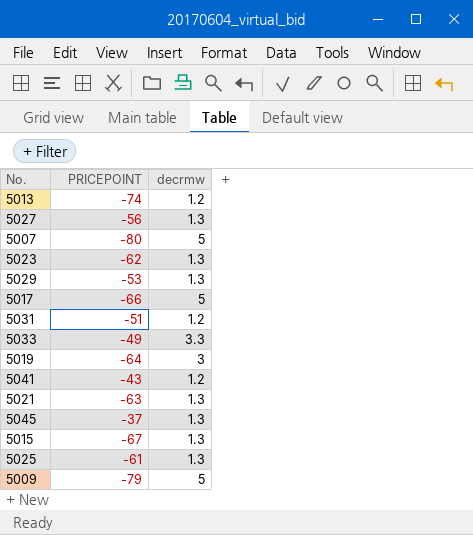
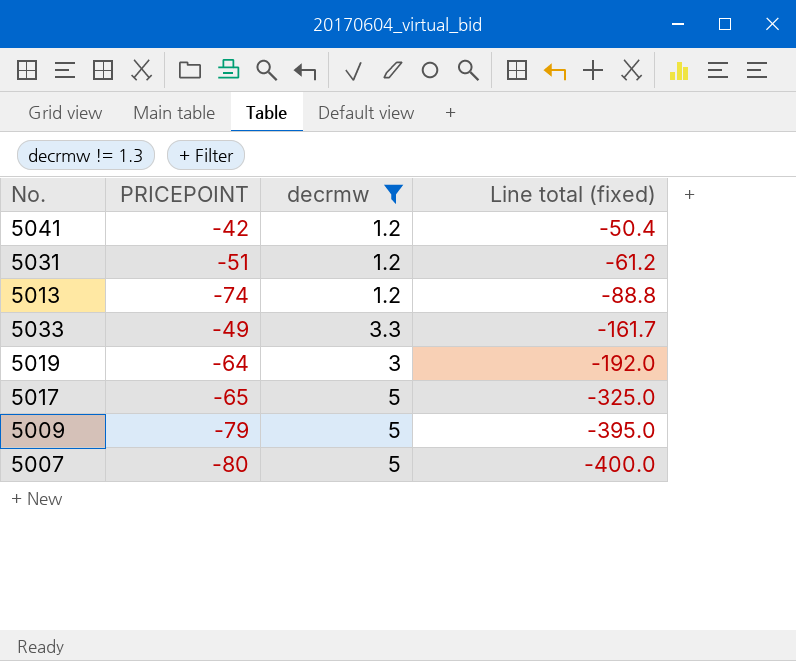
filter: none -> decrmw != 1.3
row order: none -> Line total (fixed) descending
column Line total (fixed) | formula: none -> [PRICEPOINT] * [decrmw]
5041 | PRICEPOINT: -43 -> -42
5017 | PRICEPOINT: -66 -> -65

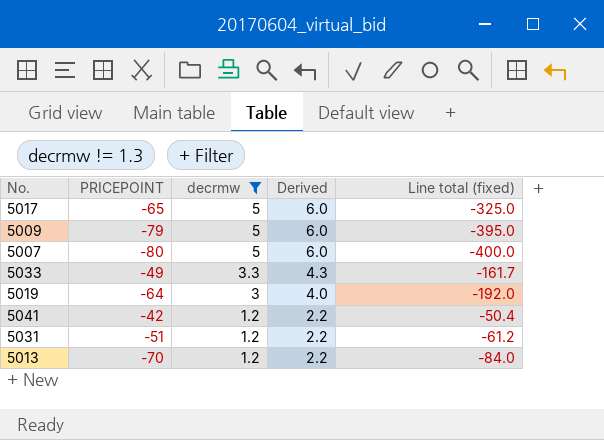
row order: Line total (fixed) descending -> decrmw descending
column Derived | formula: none -> [decrmw] + 1
5013 | PRICEPOINT: -74 -> -70
5013 | Line total (fixed): -88.8 -> -84.0

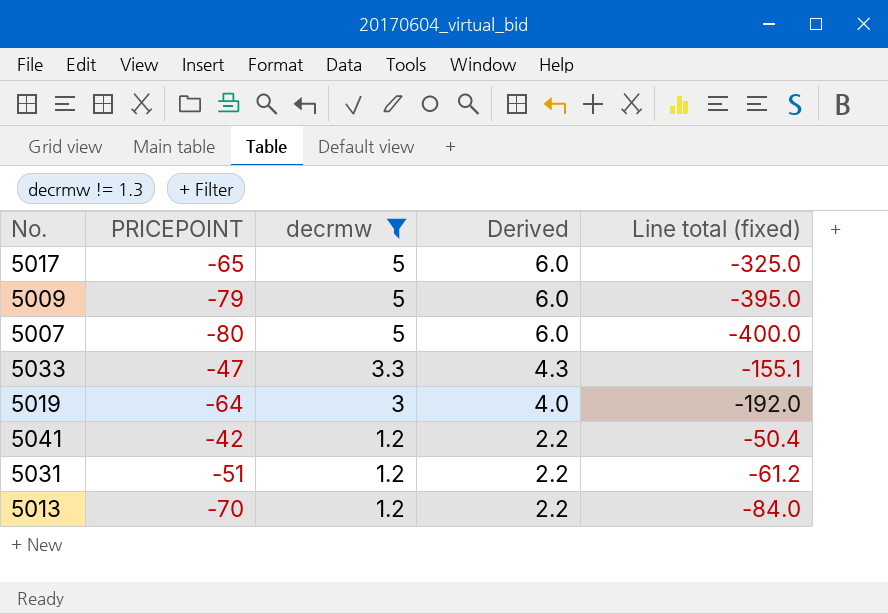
5033 | PRICEPOINT: -49 -> -47
5033 | Line total (fixed): -161.7 -> -155.1

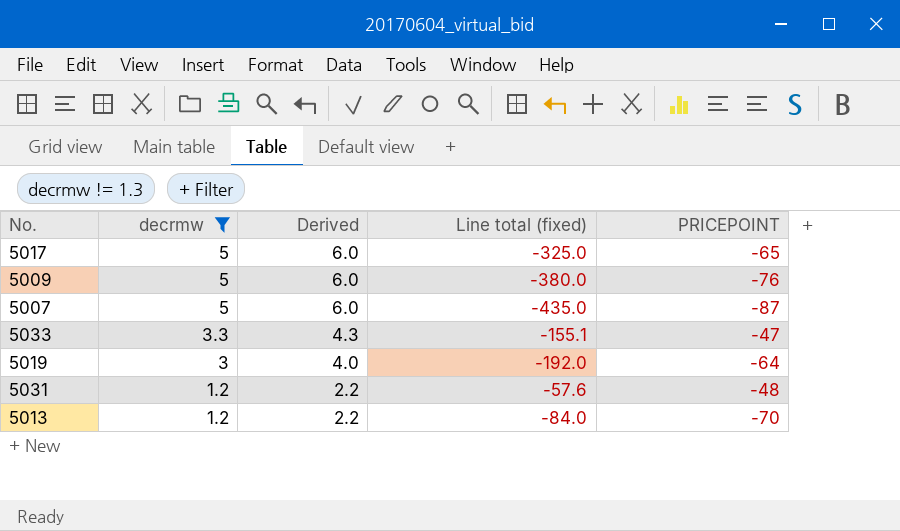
column PRICEPOINT | position: 2 -> 5
row 5041: -42 | 1.2 | 2.2 | -50.4 -> none
5009 | Line total (fixed): -395.0 -> -380.0
5009 | PRICEPOINT: -79 -> -76
5007 | Line total (fixed): -400.0 -> -435.0
5007 | PRICEPOINT: -80 -> -87
5031 | Line total (fixed): -61.2 -> -57.6
5031 | PRICEPOINT: -51 -> -48

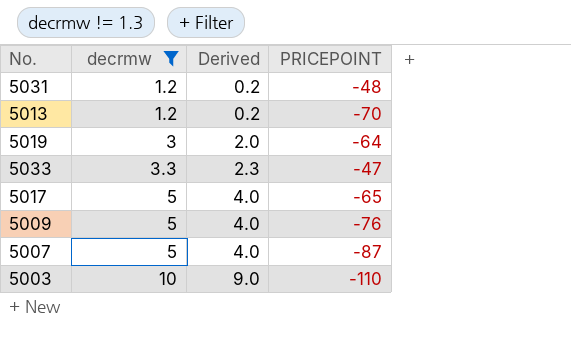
row order: decrmw descending -> decrmw ascending
column Line total (fixed) | formula: [decrmw] * [PRICEPOINT] -> none
column Derived | formula: [decrmw] + 1 -> [decrmw] - 1
row 5003: none -> 10 | 9.0 | -110

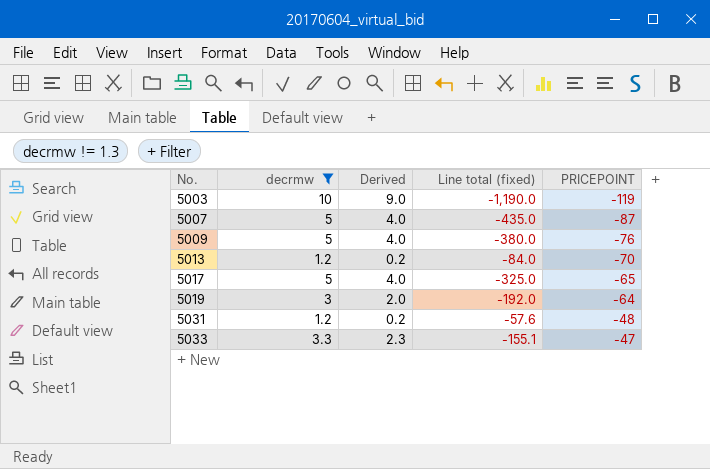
row order: decrmw ascending -> No. ascending
column Line total (fixed) | formula: none -> [decrmw] * [PRICEPOINT]
5003 | PRICEPOINT: -110 -> -119

